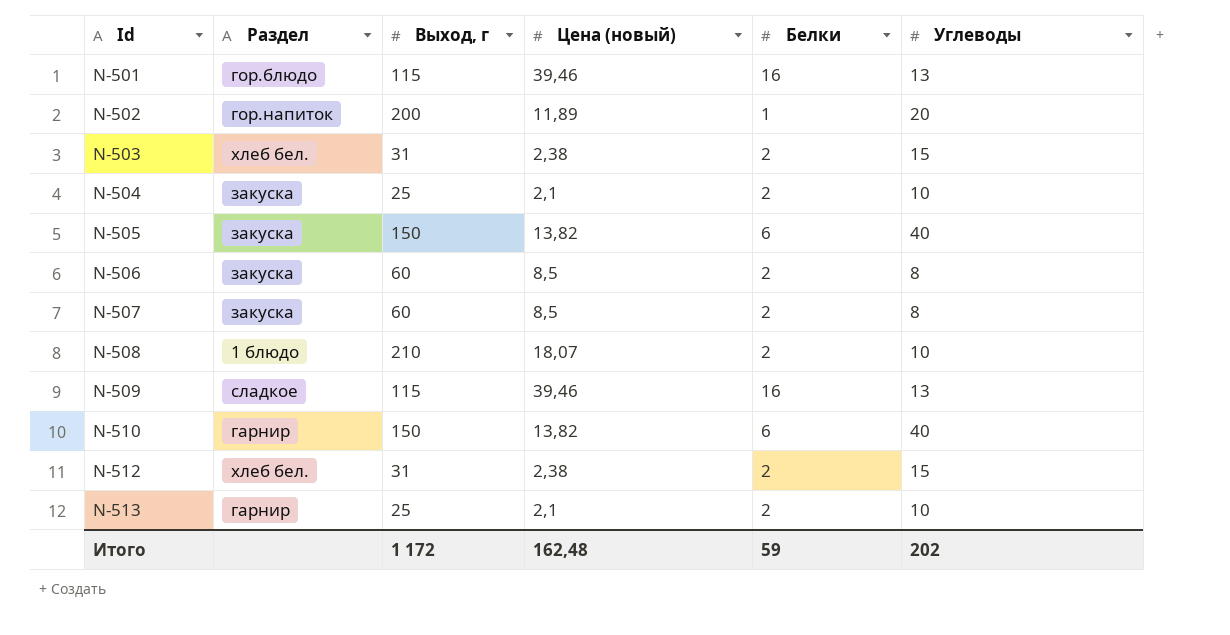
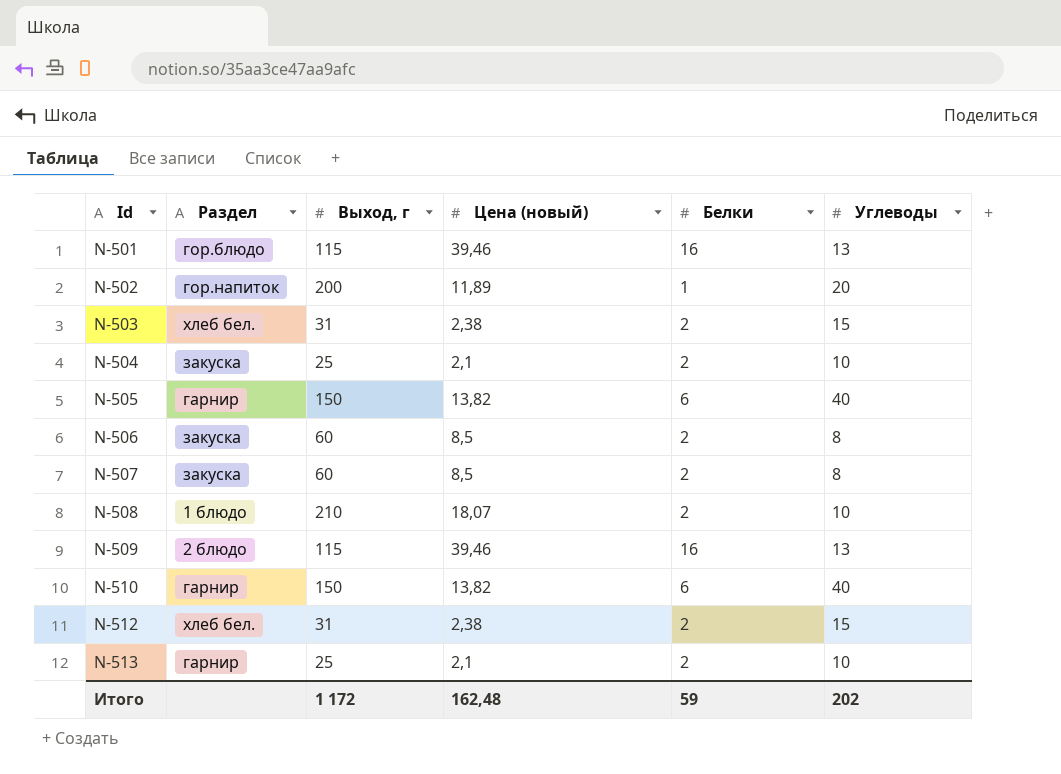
N-505 | Раздел: закуска -> гарнир
N-509 | Раздел: сладкое -> 2 блюдо

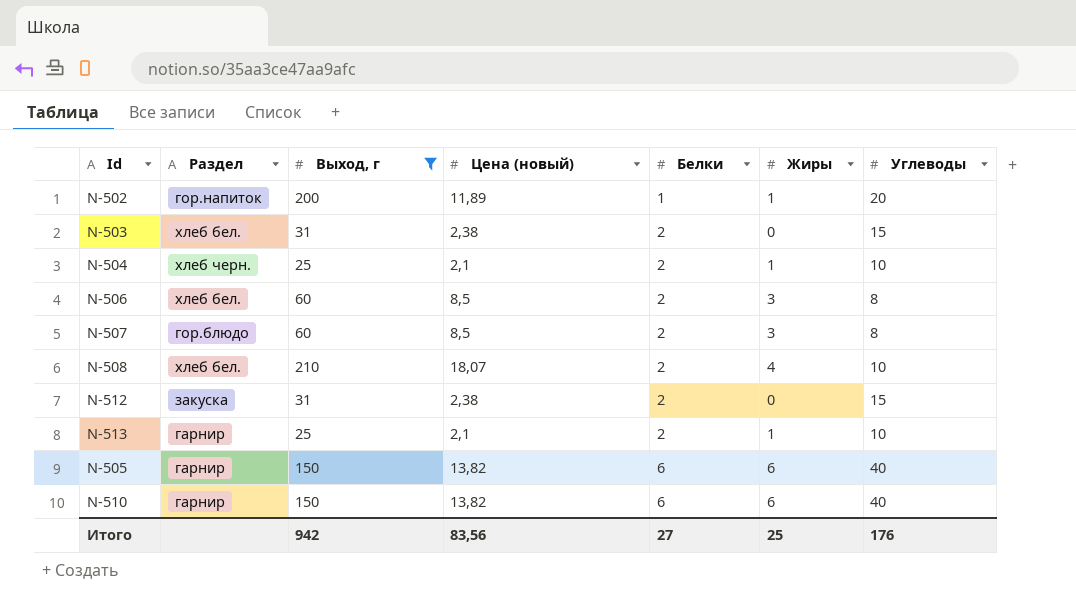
filter: none -> Выход, г != 115
row order: Id ascending -> Белки ascending
column Жиры | position: none -> 6
N-504 | Раздел: закуска -> хлеб черн.
N-506 | Раздел: закуска -> хлеб бел.
N-507 | Раздел: закуска -> гор.блюдо
N-508 | Раздел: 1 блюдо -> хлеб бел.
N-512 | Раздел: хлеб бел. -> закуска
Итого | Выход, г: 1 172 -> 942
Итого | Цена (новый): 162,48 -> 83,56
Итого | Белки: 59 -> 27
Итого | Углеводы: 202 -> 176

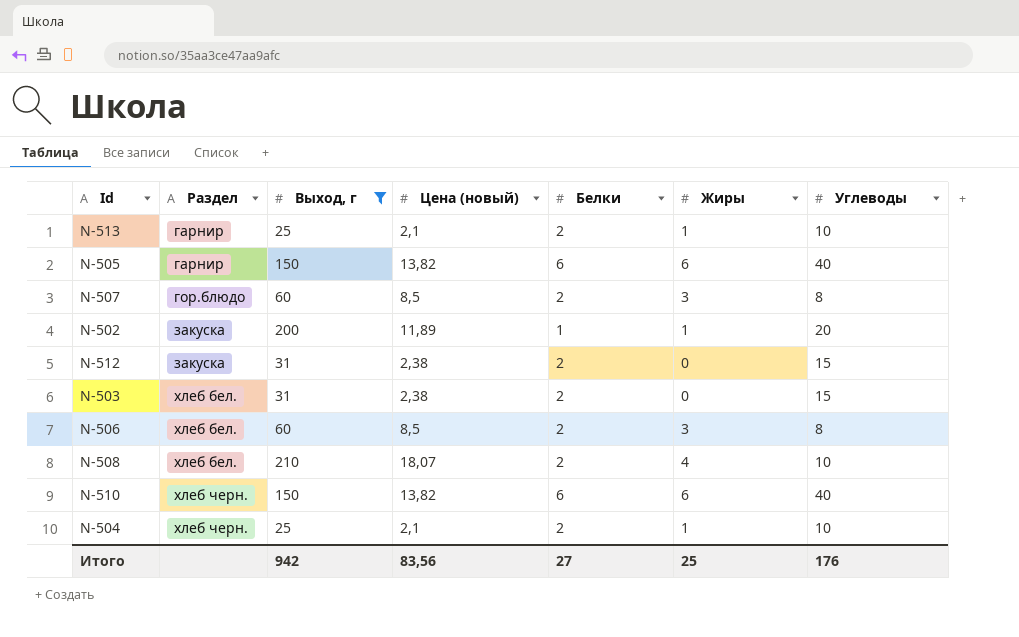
row order: Белки ascending -> Раздел ascending
N-502 | Раздел: гор.напиток -> закуска
N-510 | Раздел: гарнир -> хлеб черн.

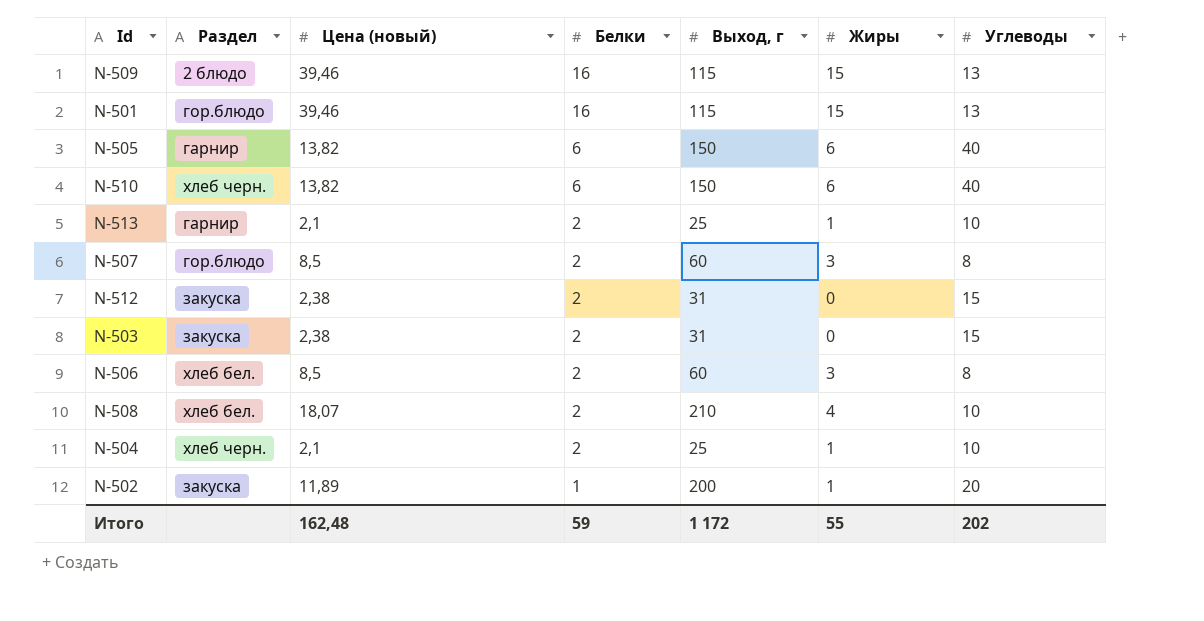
filter: Выход, г != 115 -> none
row order: Раздел ascending -> Белки descending
column Выход, г | position: 3 -> 5
N-503 | Раздел: хлеб бел. -> закуска
Итого | Цена (новый): 83,56 -> 162,48
Итого | Белки: 27 -> 59
Итого | Выход, г: 942 -> 1 172
Итого | Жиры: 25 -> 55
Итого | Углеводы: 176 -> 202

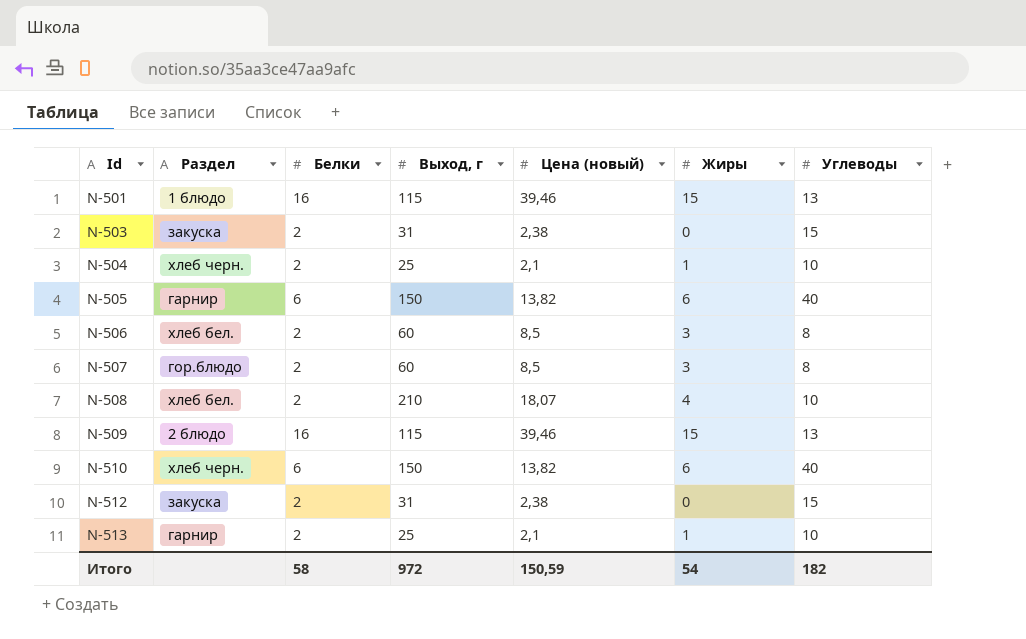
row order: Белки descending -> Id ascending
column Цена (новый) | position: 3 -> 5
row N-502: закуска | 11,89 | 1 | 200 | 1 | 20 -> none
N-501 | Раздел: гор.блюдо -> 1 блюдо
Итого | Белки: 59 -> 58
Итого | Выход, г: 1 172 -> 972
Итого | Цена (новый): 162,48 -> 150,59
Итого | Жиры: 55 -> 54
Итого | Углеводы: 202 -> 182

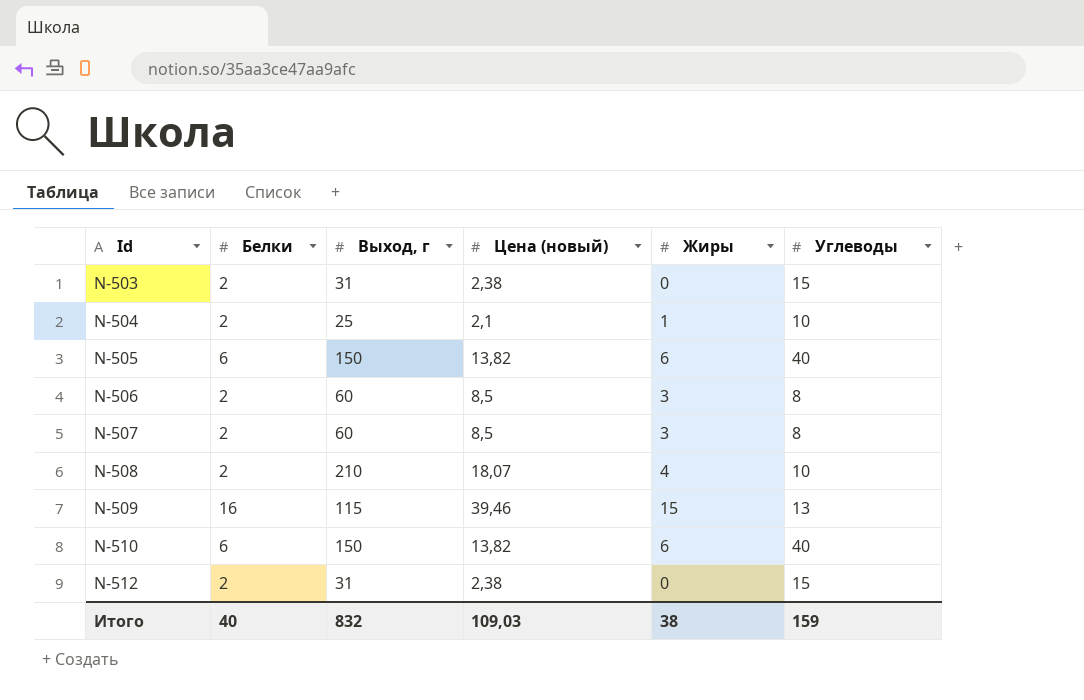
column Раздел | position: 2 -> none
row N-501: 1 блюдо | 16 | 115 | 39,46 | 15 | 13 -> none
row N-513: гарнир | 2 | 25 | 2,1 | 1 | 10 -> none
Итого | Белки: 58 -> 40
Итого | Выход, г: 972 -> 832
Итого | Цена (новый): 150,59 -> 109,03
Итого | Жиры: 54 -> 38
Итого | Углеводы: 182 -> 159

